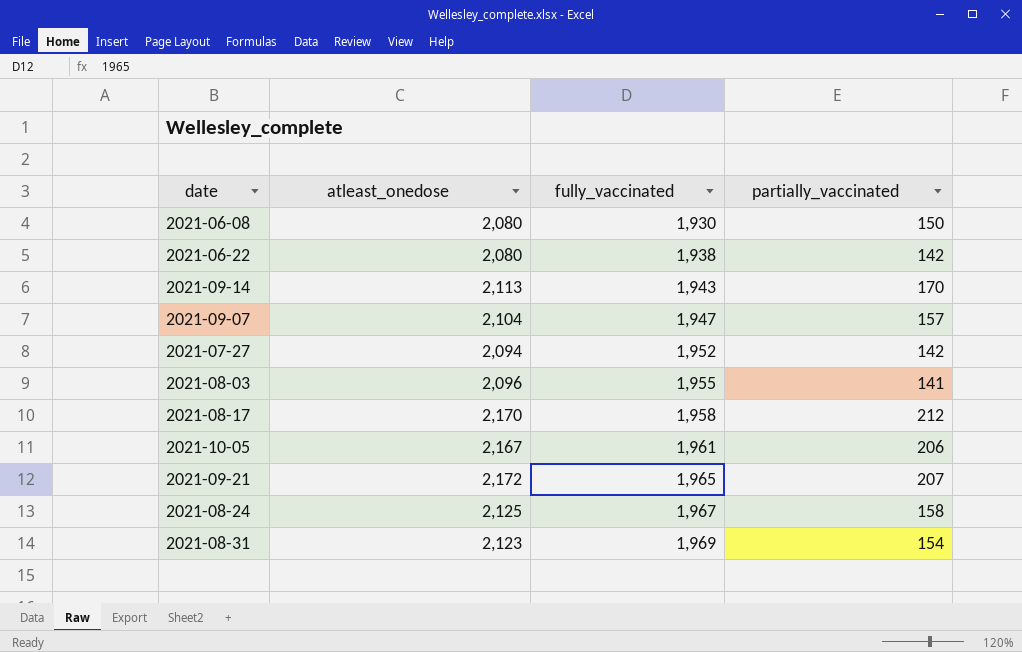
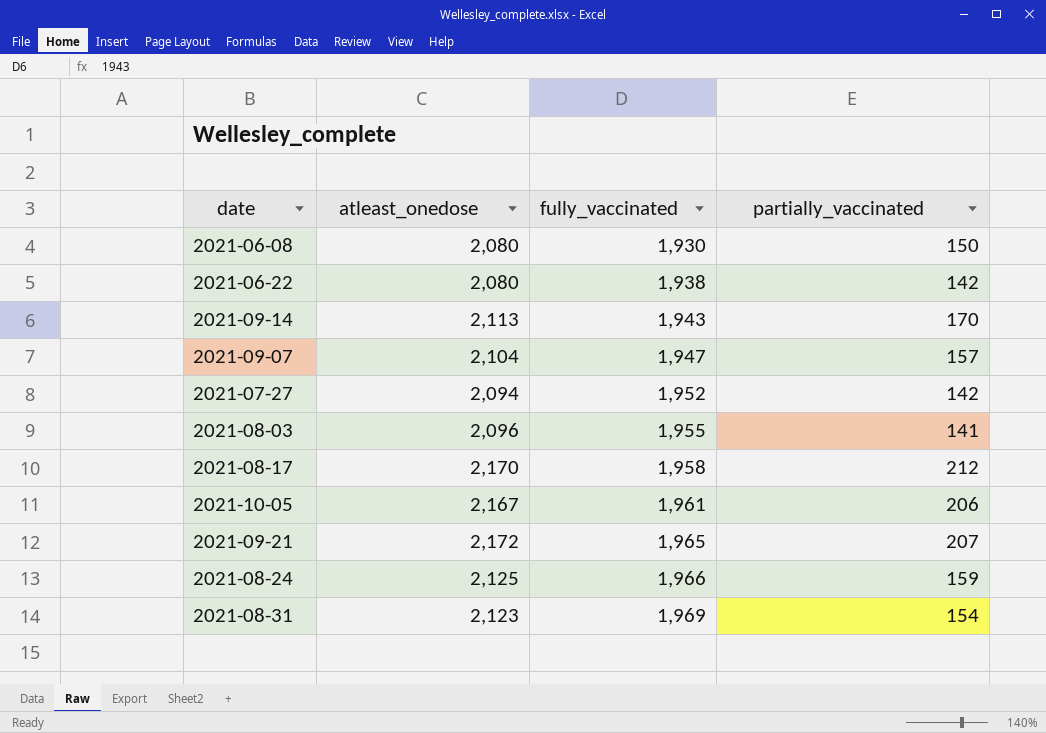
2021-08-24 | fully_vaccinated: 1,967 -> 1,966
2021-08-24 | partially_vaccinated: 158 -> 159

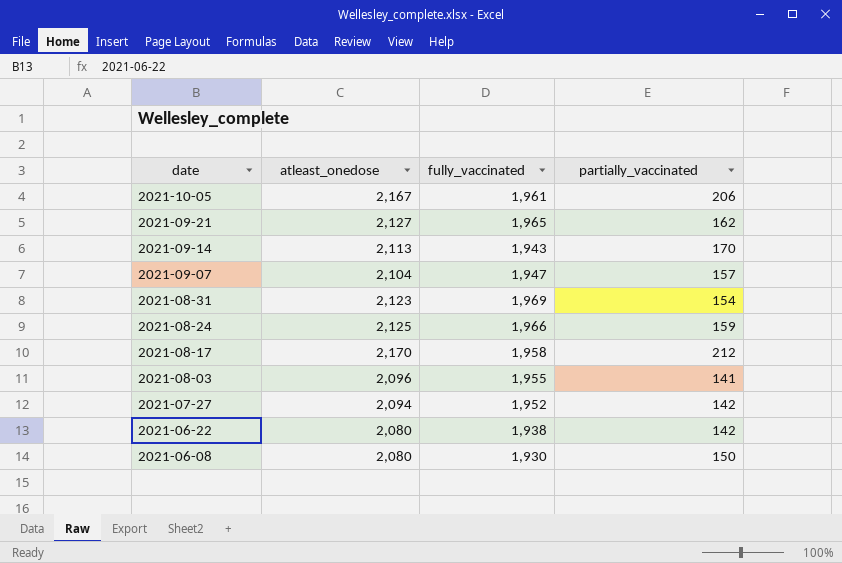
row order: fully_vaccinated ascending -> date descending
2021-09-21 | atleast_onedose: 2,172 -> 2,127
2021-09-21 | partially_vaccinated: 207 -> 162

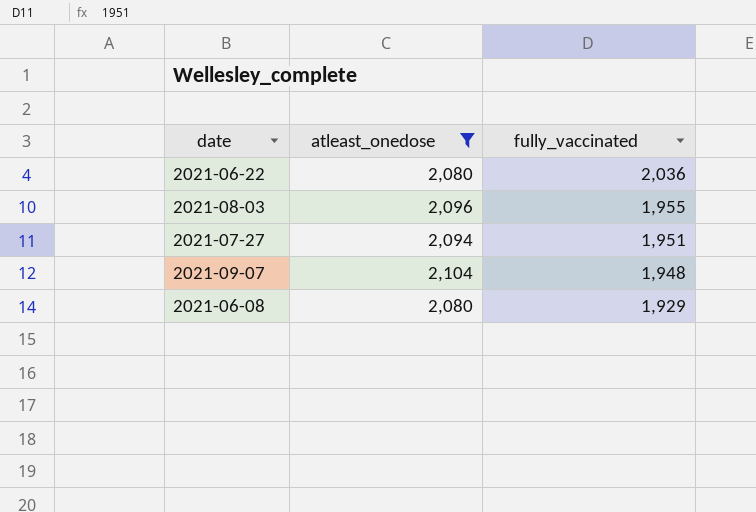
filter: none -> atleast_onedose <= 2,104
row order: date descending -> fully_vaccinated descending
column partially_vaccinated | formula: [atleast_onedose] - [fully_vaccinated] -> none
2021-06-22 | fully_vaccinated: 1,938 -> 2,036
2021-07-27 | fully_vaccinated: 1,952 -> 1,951
2021-09-07 | fully_vaccinated: 1,947 -> 1,948
2021-06-08 | fully_vaccinated: 1,930 -> 1,929

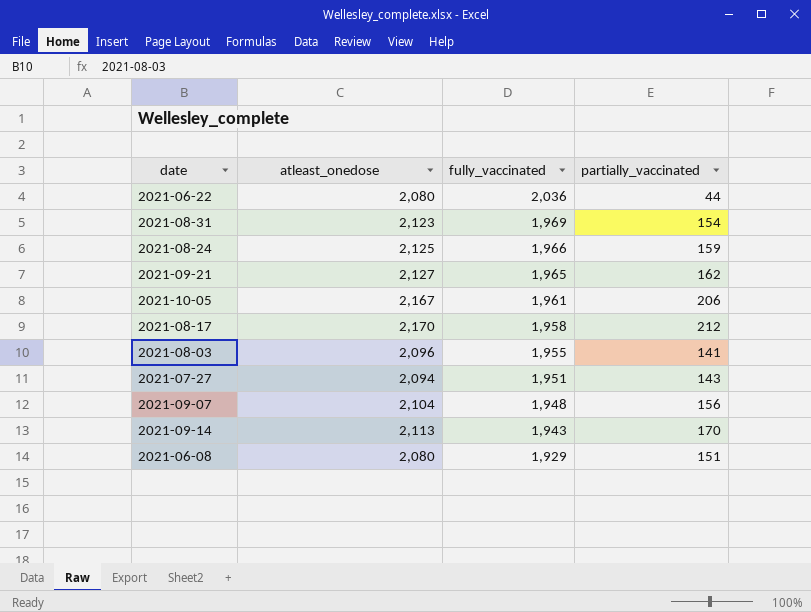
filter: atleast_onedose <= 2,104 -> none
column partially_vaccinated | formula: none -> [atleast_onedose] - [fully_vaccinated]

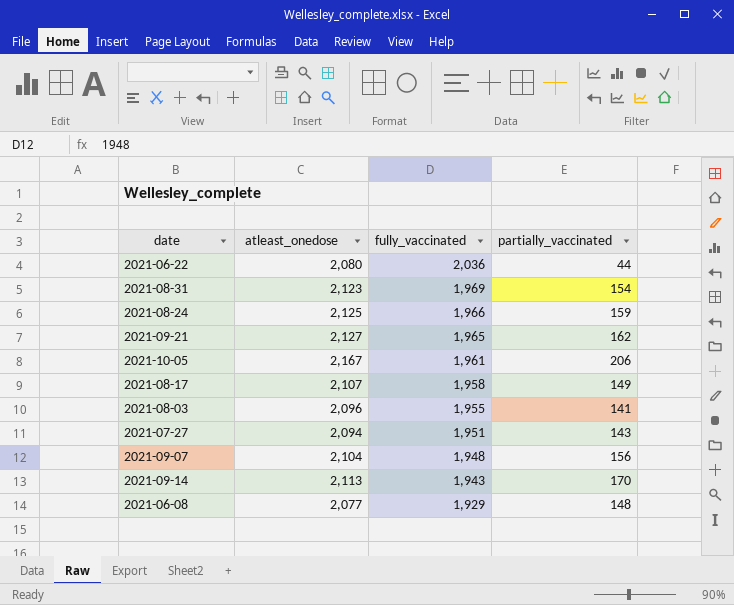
2021-08-17 | atleast_onedose: 2,170 -> 2,107
2021-08-17 | partially_vaccinated: 212 -> 149
2021-06-08 | atleast_onedose: 2,080 -> 2,077
2021-06-08 | partially_vaccinated: 151 -> 148

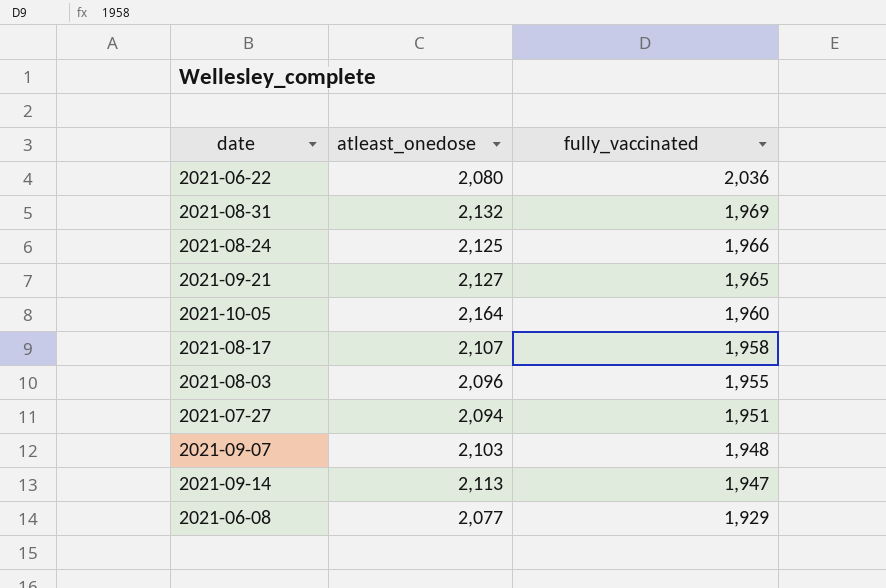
column partially_vaccinated | formula: [atleast_onedose] - [fully_vaccinated] -> none
2021-08-31 | atleast_onedose: 2,123 -> 2,132
2021-10-05 | atleast_onedose: 2,167 -> 2,164
2021-10-05 | fully_vaccinated: 1,961 -> 1,960
2021-09-07 | atleast_onedose: 2,104 -> 2,103
2021-09-14 | fully_vaccinated: 1,943 -> 1,947

